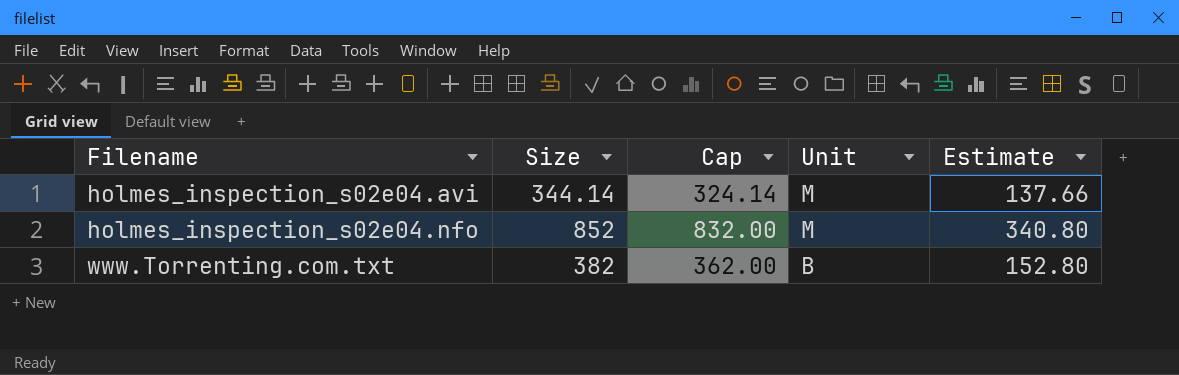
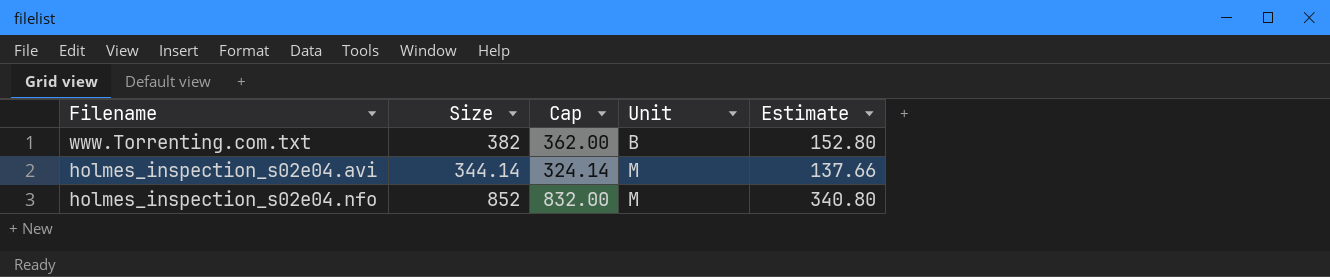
row order: Filename ascending -> Unit ascending

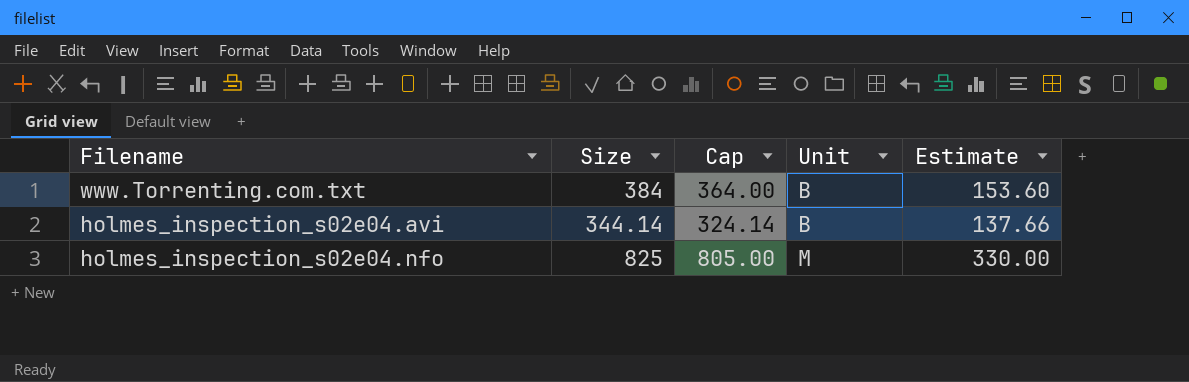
www.Torrenting.com.txt | Size: 382 -> 384
www.Torrenting.com.txt | Cap: 362.00 -> 364.00
www.Torrenting.com.txt | Estimate: 152.80 -> 153.60
holmes_inspection_s02e04.avi | Unit: M -> B
holmes_inspection_s02e04.nfo | Size: 852 -> 825
holmes_inspection_s02e04.nfo | Cap: 832.00 -> 805.00
holmes_inspection_s02e04.nfo | Estimate: 340.80 -> 330.00

